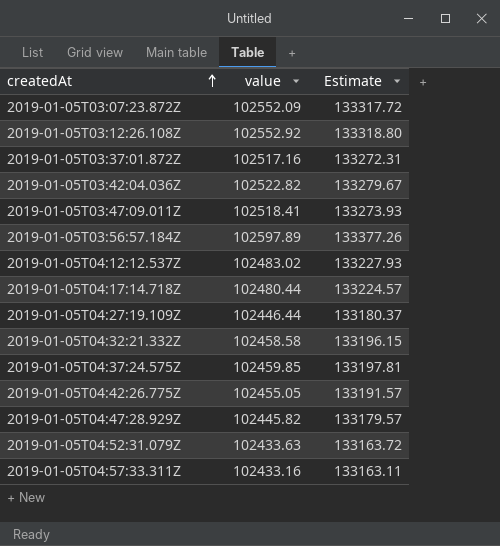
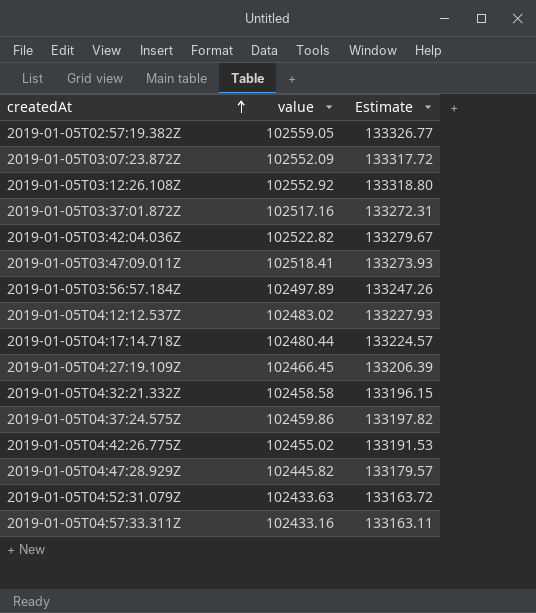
row 2019-01-05T02:57:19.382Z: none -> 102559.05 | 133326.77
2019-01-05T03:56:57.184Z | value: 102597.89 -> 102497.89
2019-01-05T03:56:57.184Z | Estimate: 133377.26 -> 133247.26
2019-01-05T04:27:19.109Z | value: 102446.44 -> 102466.45
2019-01-05T04:27:19.109Z | Estimate: 133180.37 -> 133206.39
2019-01-05T04:37:24.575Z | value: 102459.85 -> 102459.86
2019-01-05T04:37:24.575Z | Estimate: 133197.81 -> 133197.82
2019-01-05T04:42:26.775Z | value: 102455.05 -> 102455.02
2019-01-05T04:42:26.775Z | Estimate: 133191.57 -> 133191.53

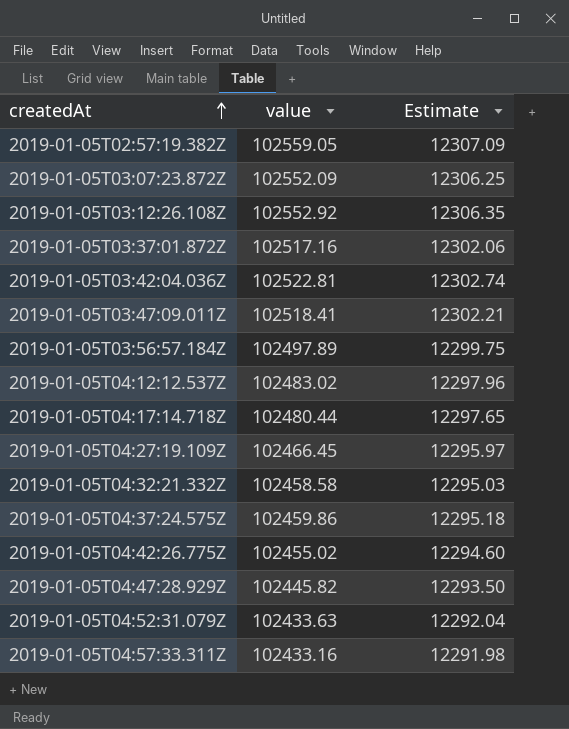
column Estimate | formula: [value] * 1.3 -> [value] * 0.12
2019-01-05T03:42:04.036Z | value: 102522.82 -> 102522.81

